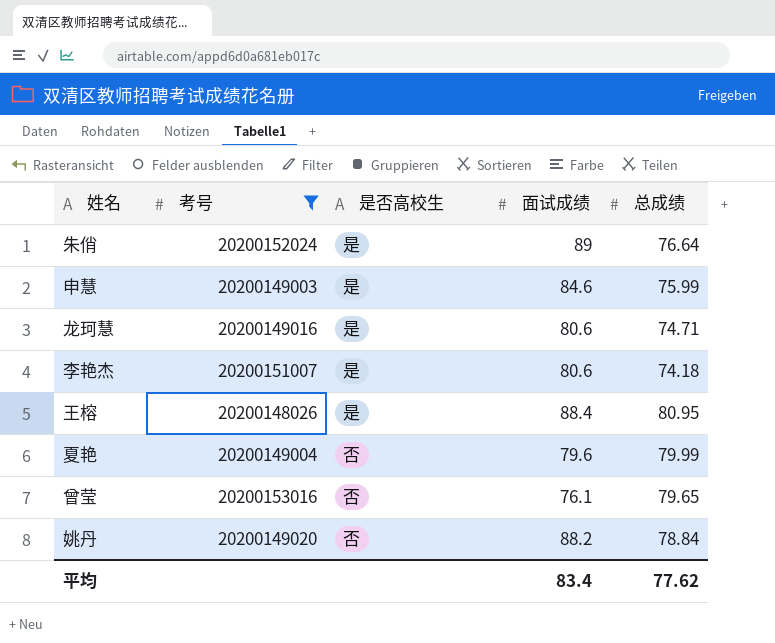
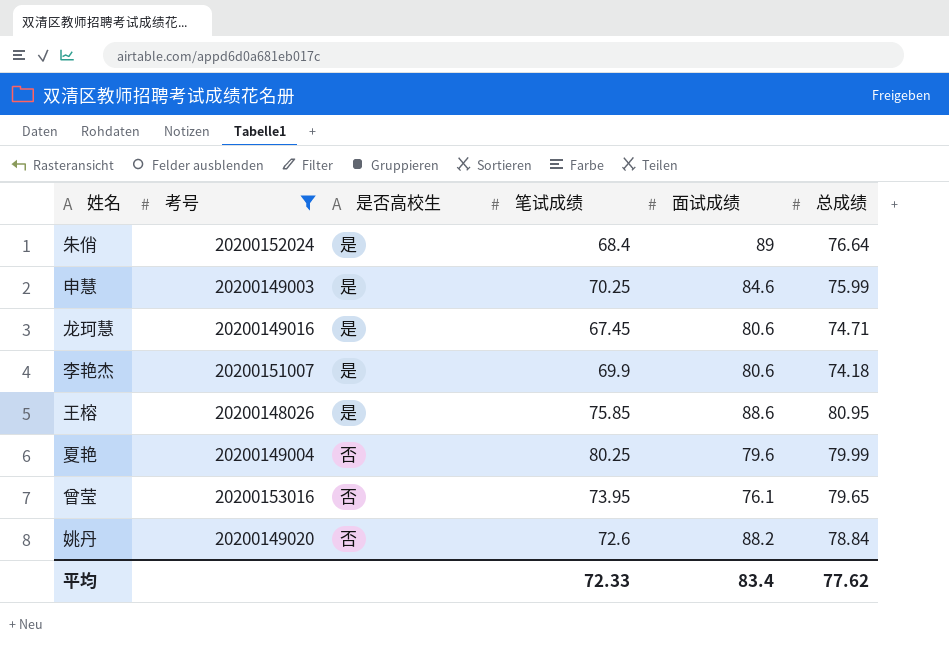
column 笔试成绩 | position: none -> 4
王榕 | 面试成绩: 88.4 -> 88.6

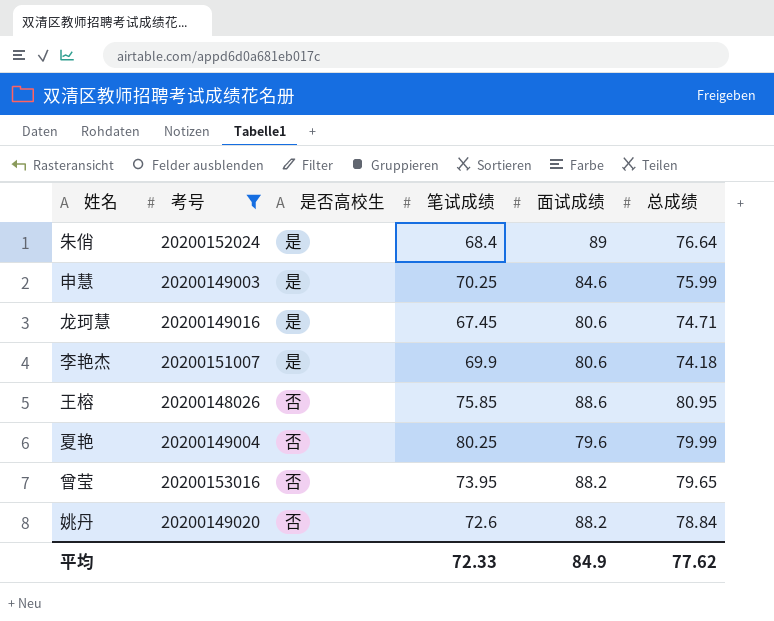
王榕 | 是否高校生: 是 -> 否
曾莹 | 面试成绩: 76.1 -> 88.2
平均 | 面试成绩: 83.4 -> 84.9

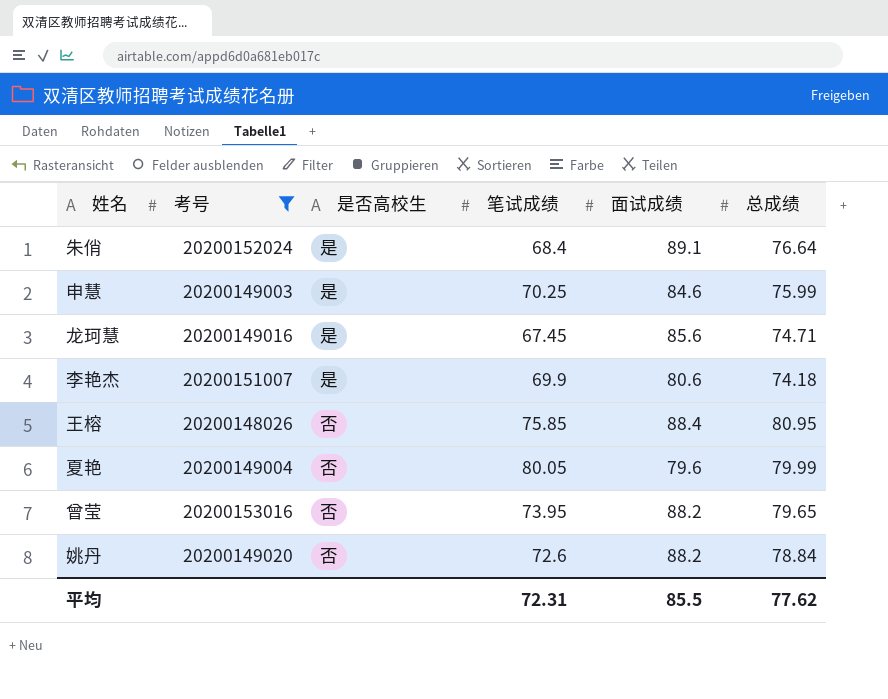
朱俏 | 面试成绩: 89 -> 89.1
龙珂慧 | 面试成绩: 80.6 -> 85.6
王榕 | 面试成绩: 88.6 -> 88.4
夏艳 | 笔试成绩: 80.25 -> 80.05
平均 | 笔试成绩: 72.33 -> 72.31
平均 | 面试成绩: 84.9 -> 85.5

